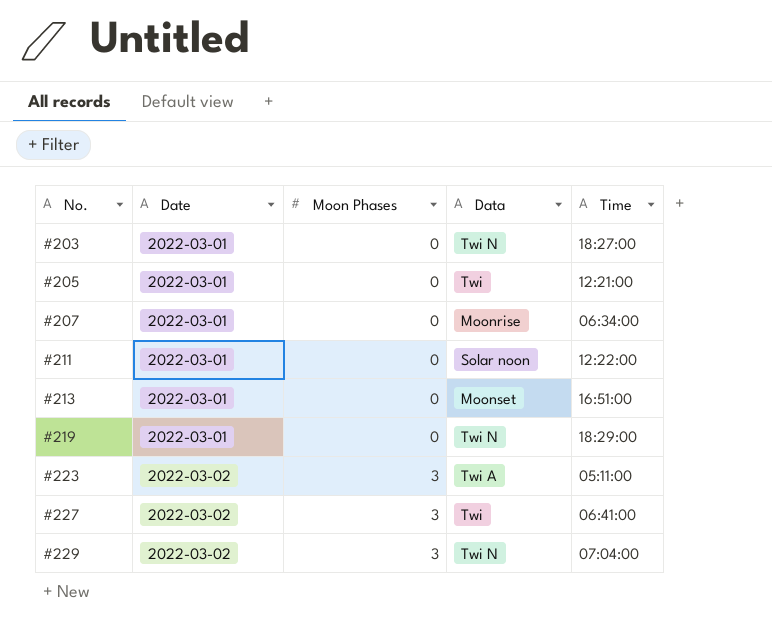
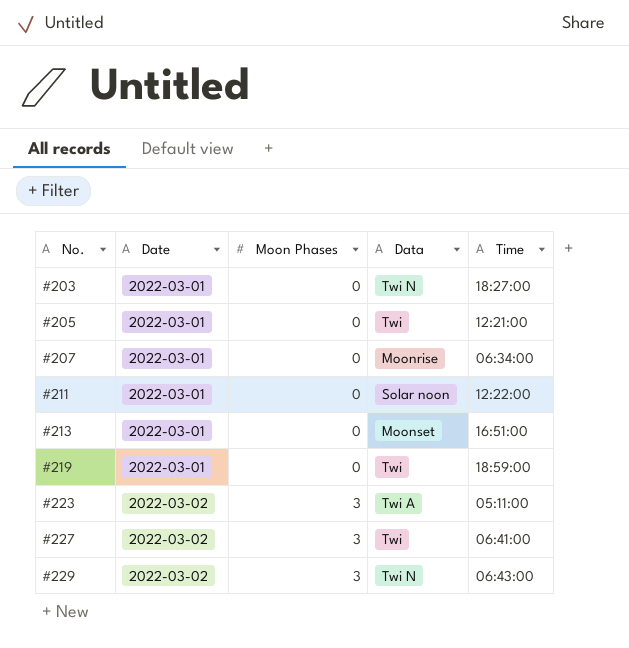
#219 | Data: Twi N -> Twi
#219 | Time: 18:29:00 -> 18:59:00
#229 | Time: 07:04:00 -> 06:43:00

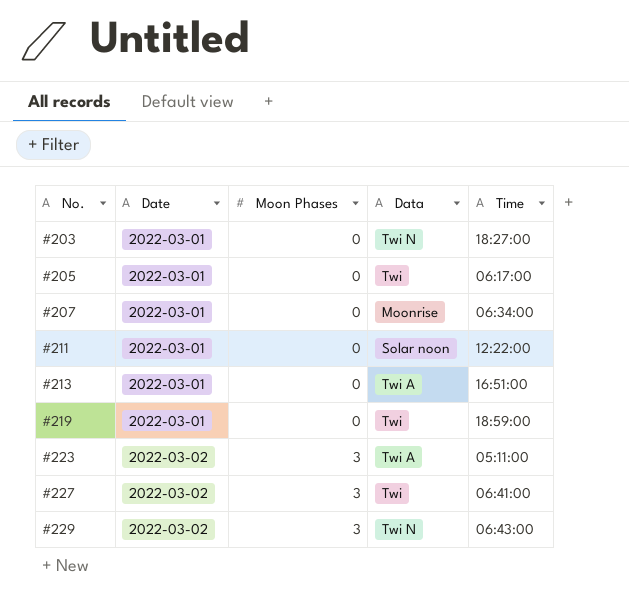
#205 | Time: 12:21:00 -> 06:17:00
#213 | Data: Moonset -> Twi A

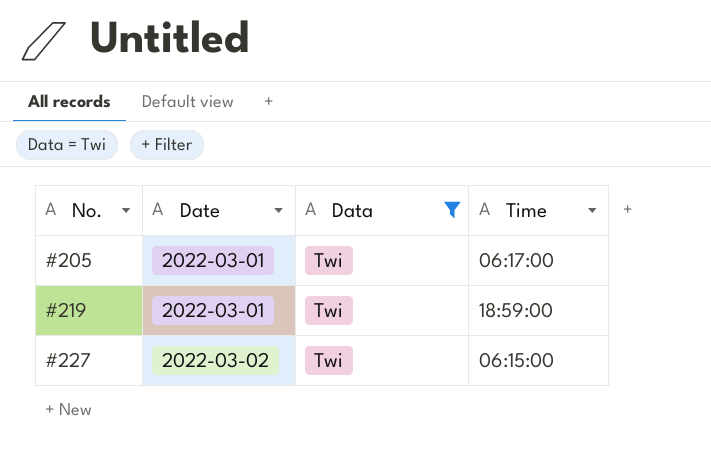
filter: none -> Data = Twi
column Moon Phases | position: 3 -> none
#227 | Time: 06:41:00 -> 06:15:00

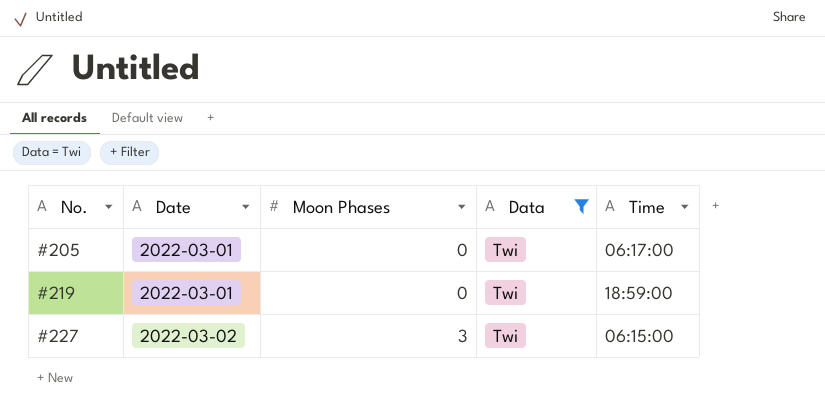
column Moon Phases | position: none -> 3

